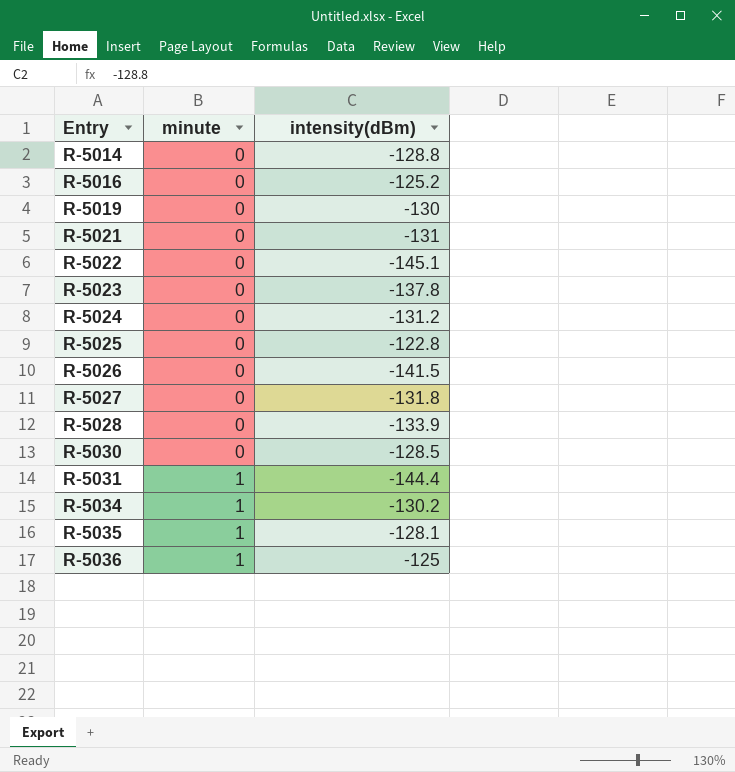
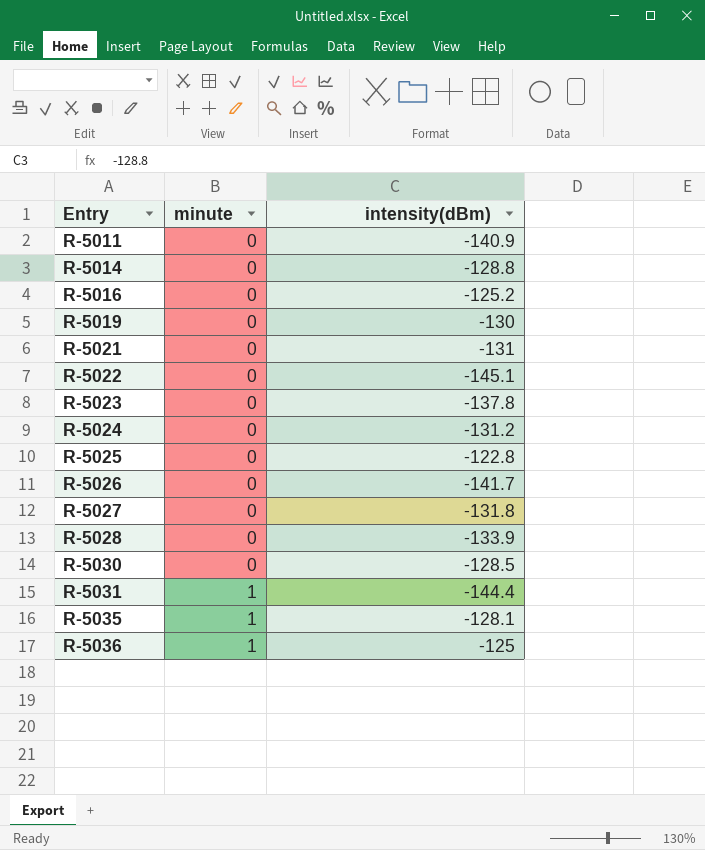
row R-5034: 1 | -130.2 -> none
row R-5011: none -> 0 | -140.9
R-5026 | intensity(dBm): -141.5 -> -141.7

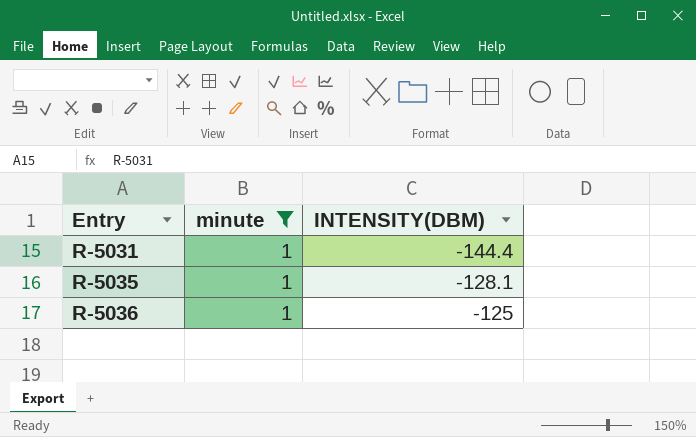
filter: none -> minute = 1
column name: intensity(dBm) -> INTENSITY(DBM)

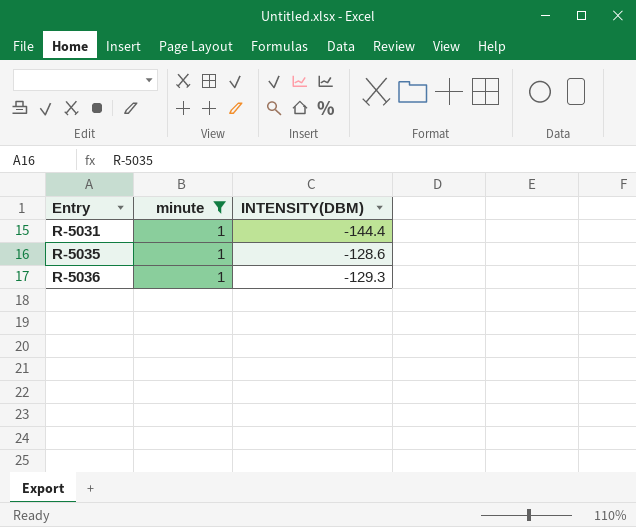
R-5035 | INTENSITY(DBM): -128.1 -> -128.6
R-5036 | INTENSITY(DBM): -125 -> -129.3

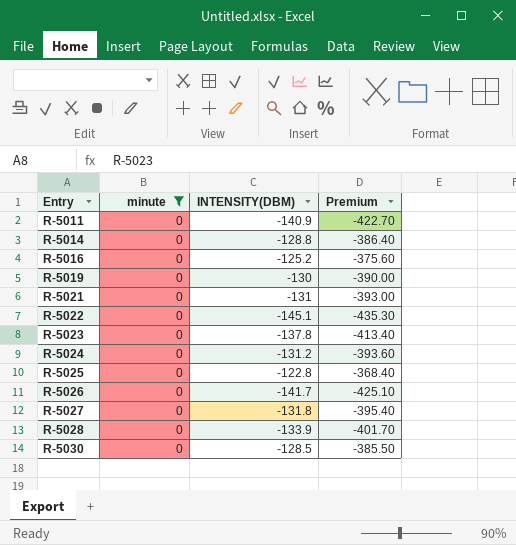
filter: minute = 1 -> minute = 0
column Premium | formula: none -> [INTENSITY(DBM)] * 3

